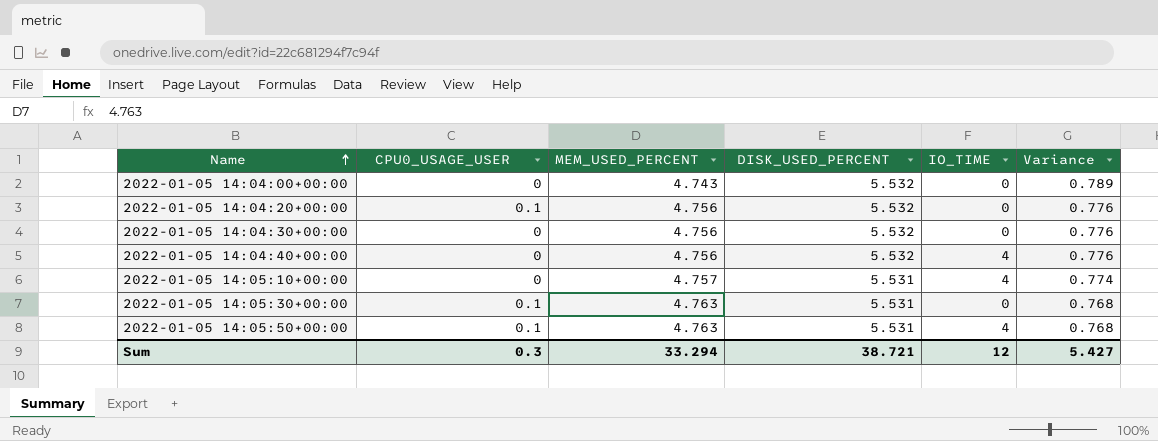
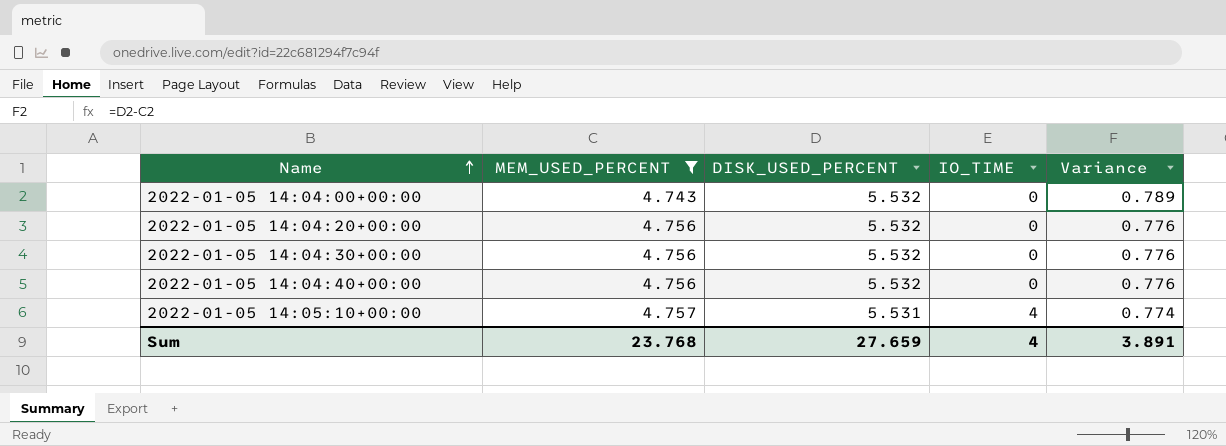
filter: none -> MEM_USED_PERCENT != 4.763
column CPU0_USAGE_USER | position: 2 -> none
2022-01-05 14:04:40+00:00 | IO_TIME: 4 -> 0
Sum | MEM_USED_PERCENT: 33.294 -> 23.768
Sum | DISK_USED_PERCENT: 38.721 -> 27.659
Sum | IO_TIME: 12 -> 4
Sum | Variance: 5.427 -> 3.891

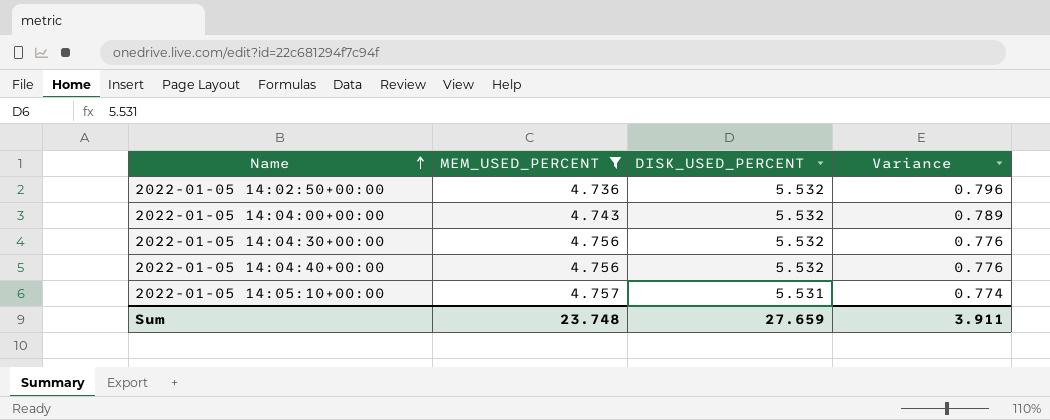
column IO_TIME | position: 4 -> none
row 2022-01-05 14:04:20+00:00: 4.756 | 5.532 | 0 | 0.776 -> none
row 2022-01-05 14:02:50+00:00: none -> 4.736 | 5.532 | 0.796
Sum | MEM_USED_PERCENT: 23.768 -> 23.748
Sum | Variance: 3.891 -> 3.911

